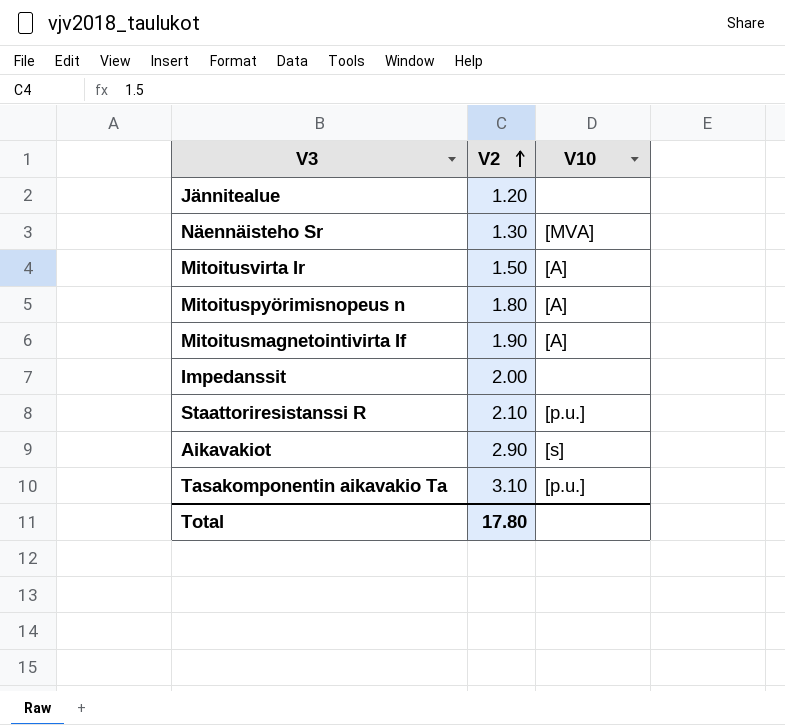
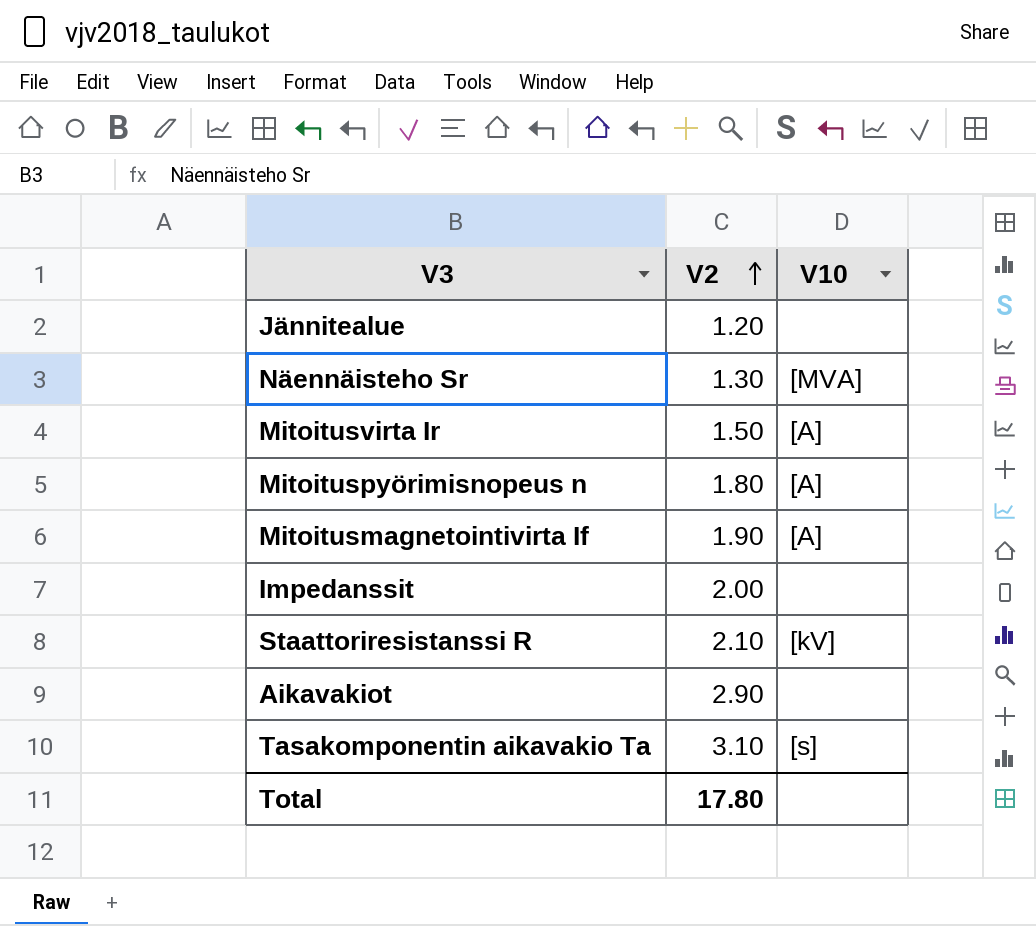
Staattoriresistanssi R | V10: [p.u.] -> [kV]
Aikavakiot | V10: [s] -> none
Tasakomponentin aikavakio Ta | V10: [p.u.] -> [s]

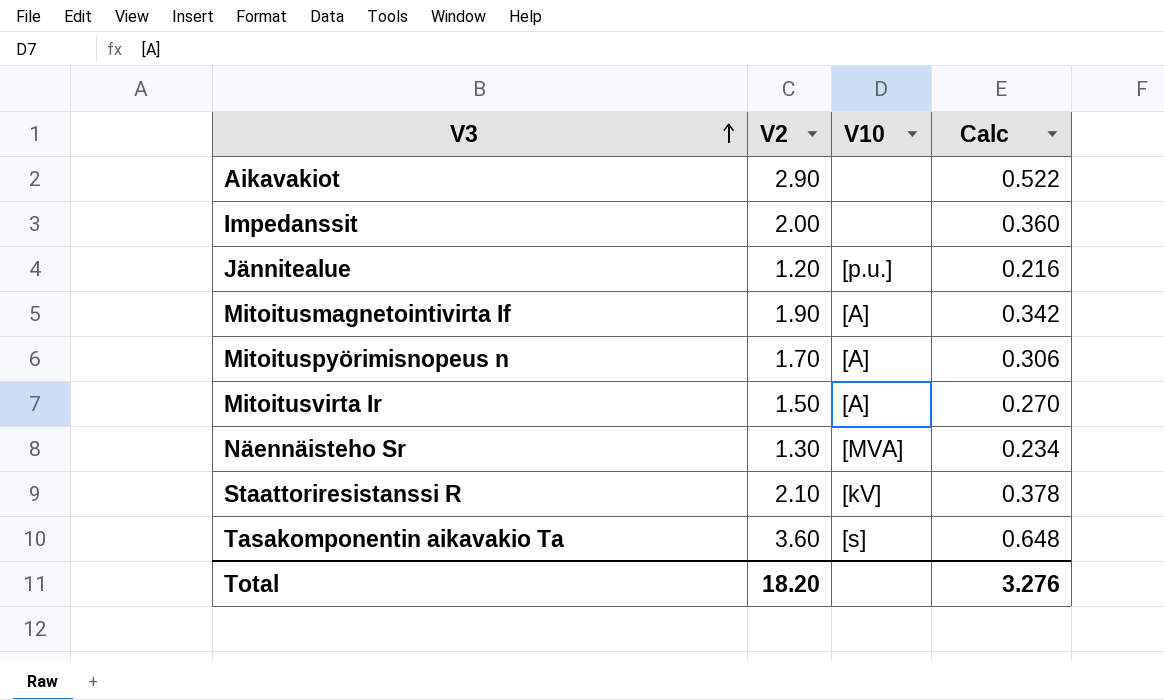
row order: V2 ascending -> V3 ascending
column Calc | formula: none -> [V2] * 0.18
Jännitealue | V10: none -> [p.u.]
Mitoituspyörimisnopeus n | V2: 1.80 -> 1.70
Tasakomponentin aikavakio Ta | V2: 3.10 -> 3.60
Total | V2: 17.80 -> 18.20

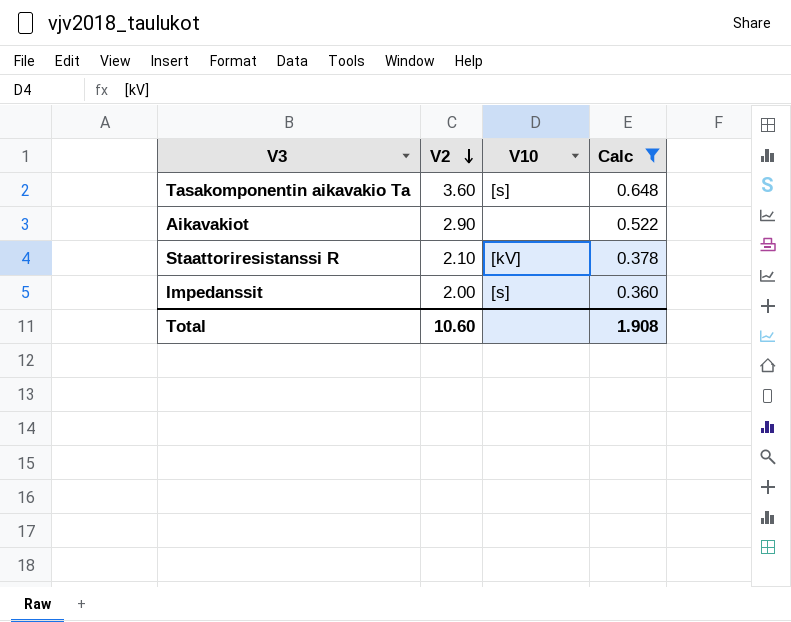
filter: none -> Calc >= 0.360
row order: V3 ascending -> V2 descending
Impedanssit | V10: none -> [s]
Total | V2: 18.20 -> 10.60
Total | Calc: 3.276 -> 1.908

